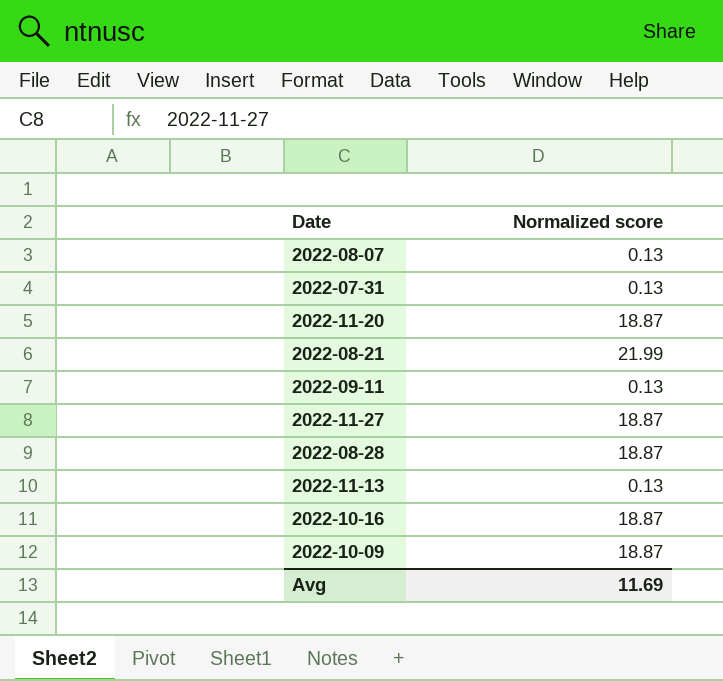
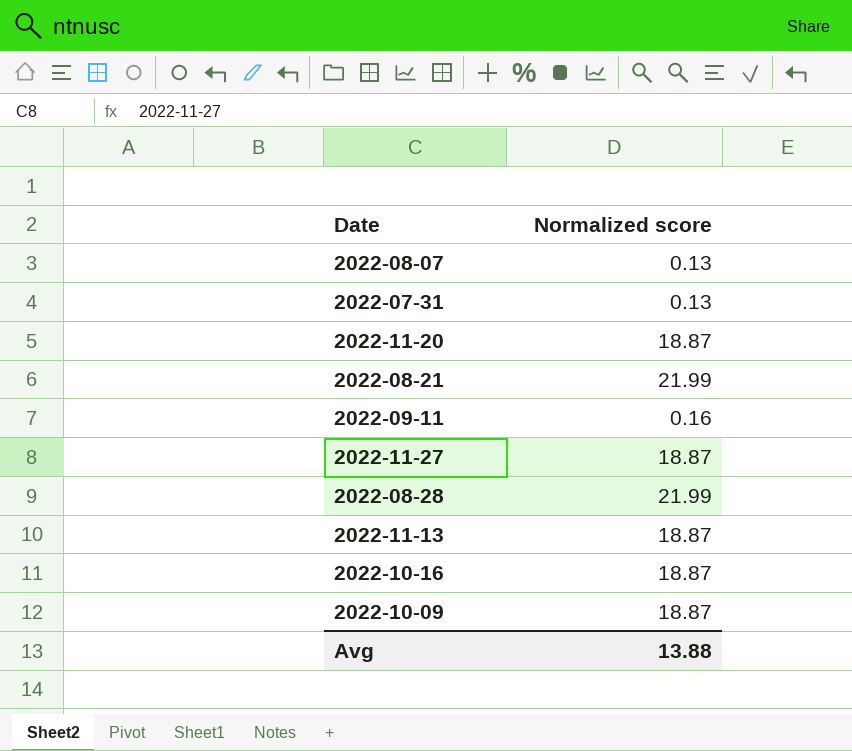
2022-09-11 | Normalized score: 0.13 -> 0.16
2022-08-28 | Normalized score: 18.87 -> 21.99
2022-11-13 | Normalized score: 0.13 -> 18.87
Avg | Normalized score: 11.69 -> 13.88

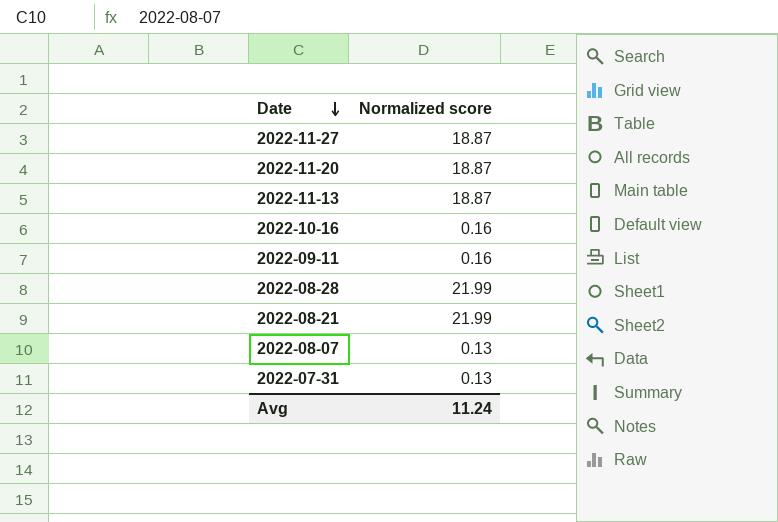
row order: none -> Date descending
row 2022-10-09: 18.87 -> none
2022-10-16 | Normalized score: 18.87 -> 0.16
Avg | Normalized score: 13.88 -> 11.24

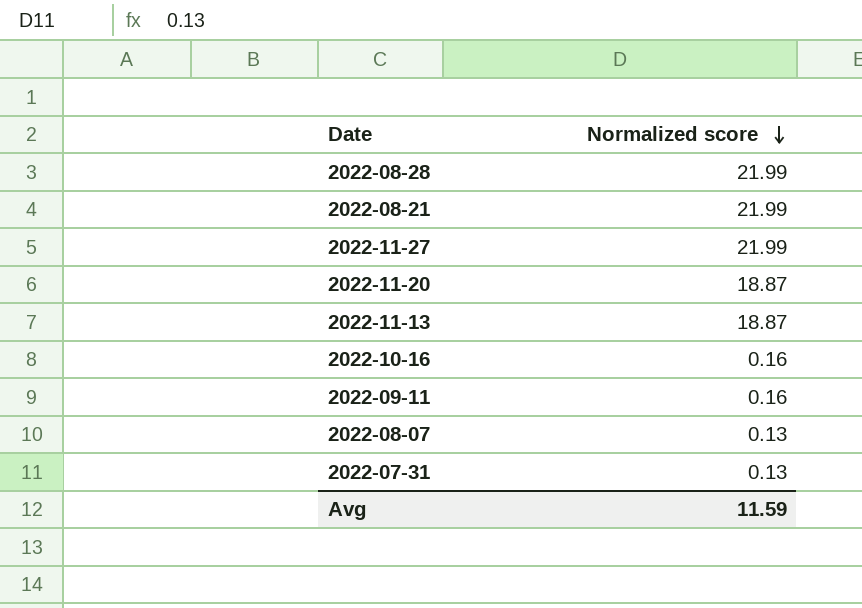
row order: Date descending -> Normalized score descending
2022-11-27 | Normalized score: 18.87 -> 21.99
Avg | Normalized score: 11.24 -> 11.59

